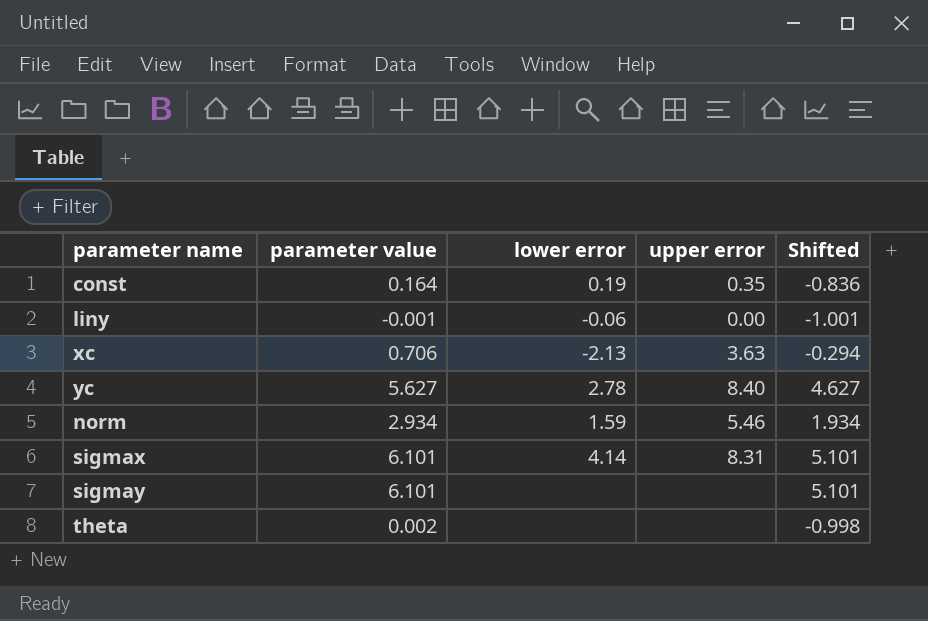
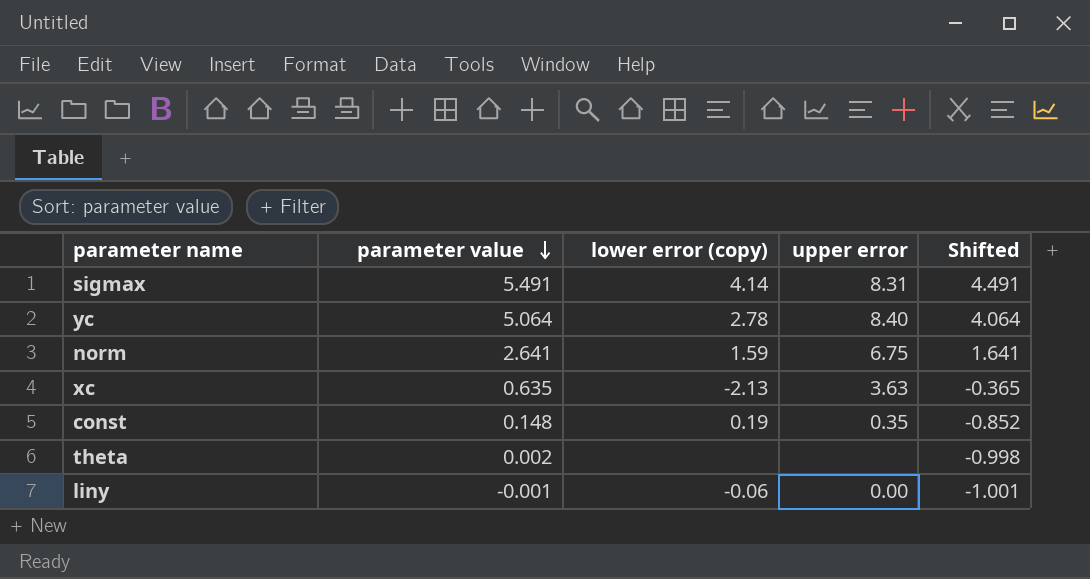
row order: none -> parameter value descending
column name: lower error -> lower error (copy)
row sigmay: 6.101 | none | none | 5.101 -> none
sigmax | parameter value: 6.101 -> 5.491
sigmax | Shifted: 5.101 -> 4.491
yc | parameter value: 5.627 -> 5.064
yc | Shifted: 4.627 -> 4.064
norm | parameter value: 2.934 -> 2.641
norm | upper error: 5.46 -> 6.75
norm | Shifted: 1.934 -> 1.641
xc | parameter value: 0.706 -> 0.635
xc | Shifted: -0.294 -> -0.365
const | parameter value: 0.164 -> 0.148
const | Shifted: -0.836 -> -0.852

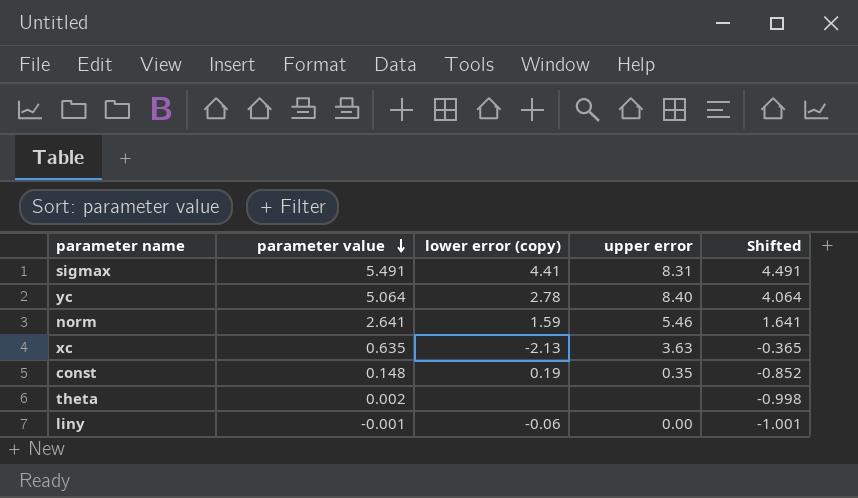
sigmax | lower error (copy): 4.14 -> 4.41
norm | upper error: 6.75 -> 5.46

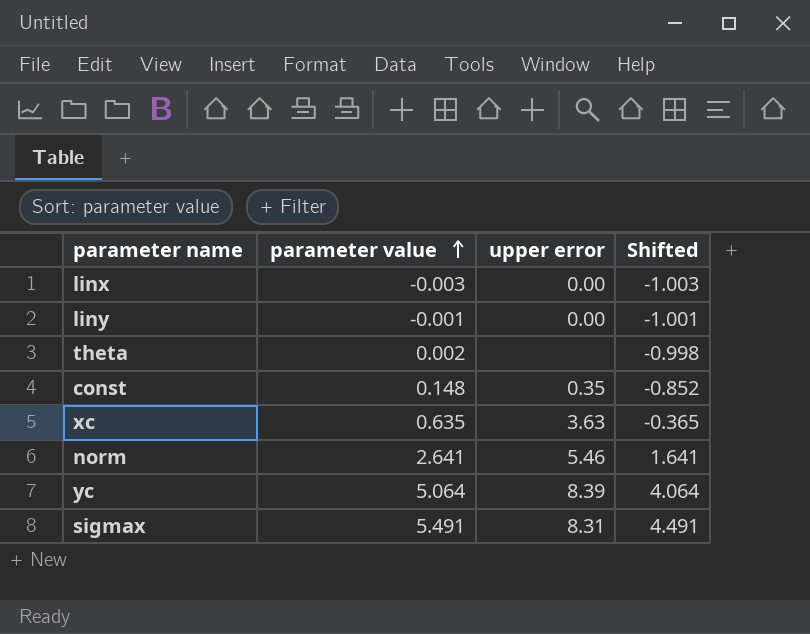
row order: parameter value descending -> parameter value ascending
column lower error (copy) | position: 3 -> none
row linx: none -> -0.003 | 0.00 | -1.003
yc | upper error: 8.40 -> 8.39

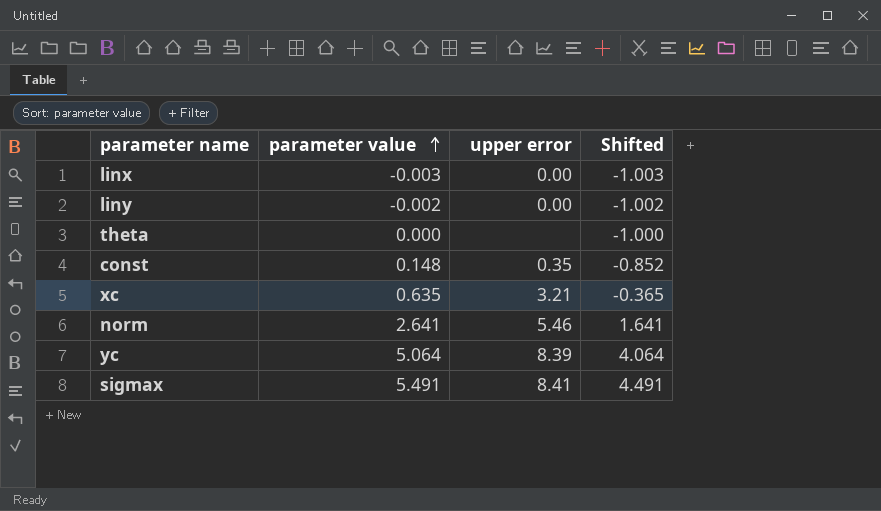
liny | parameter value: -0.001 -> -0.002
liny | Shifted: -1.001 -> -1.002
theta | parameter value: 0.002 -> 0.000
theta | Shifted: -0.998 -> -1.000
xc | upper error: 3.63 -> 3.21
sigmax | upper error: 8.31 -> 8.41

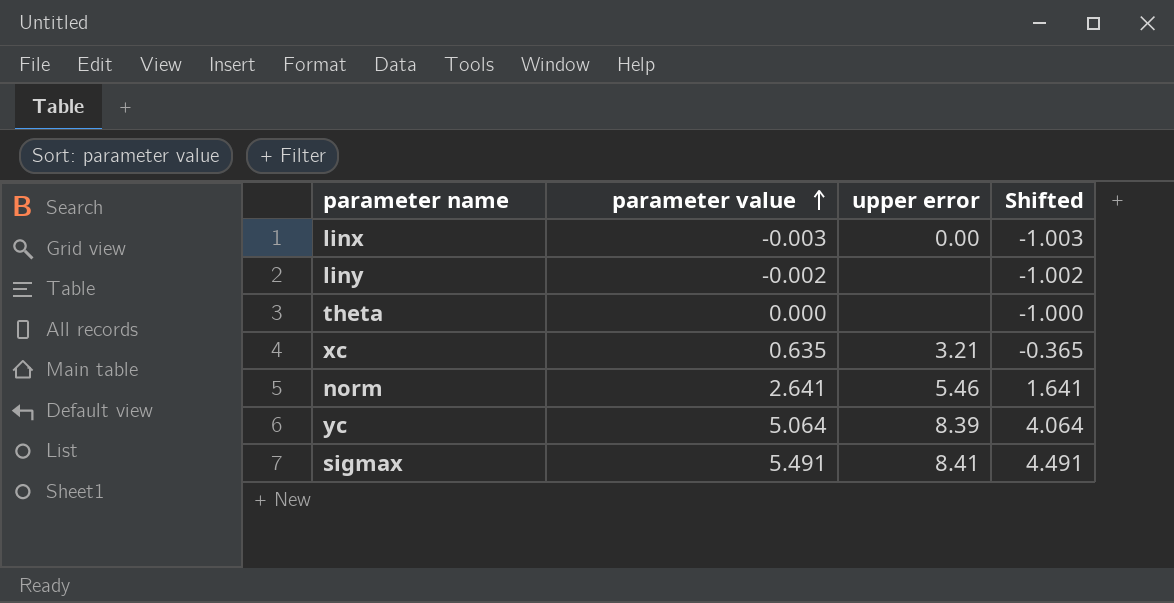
row const: 0.148 | 0.35 | -0.852 -> none
liny | upper error: 0.00 -> none

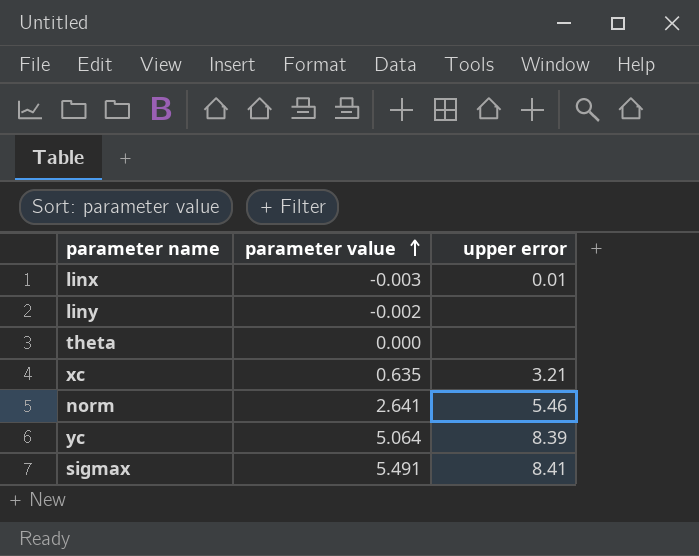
column Shifted | formula: [parameter value] - 1 -> none
linx | upper error: 0.00 -> 0.01

